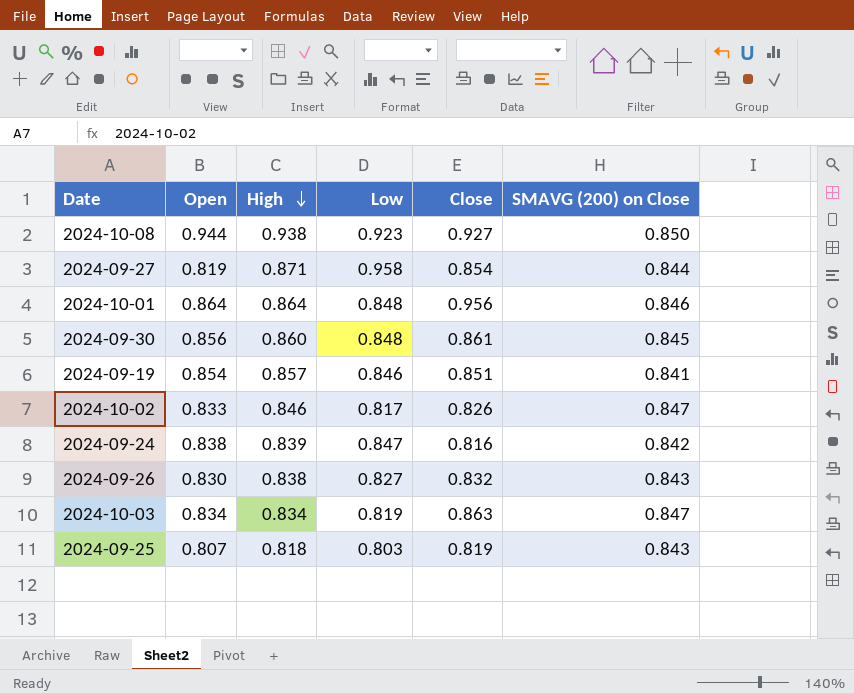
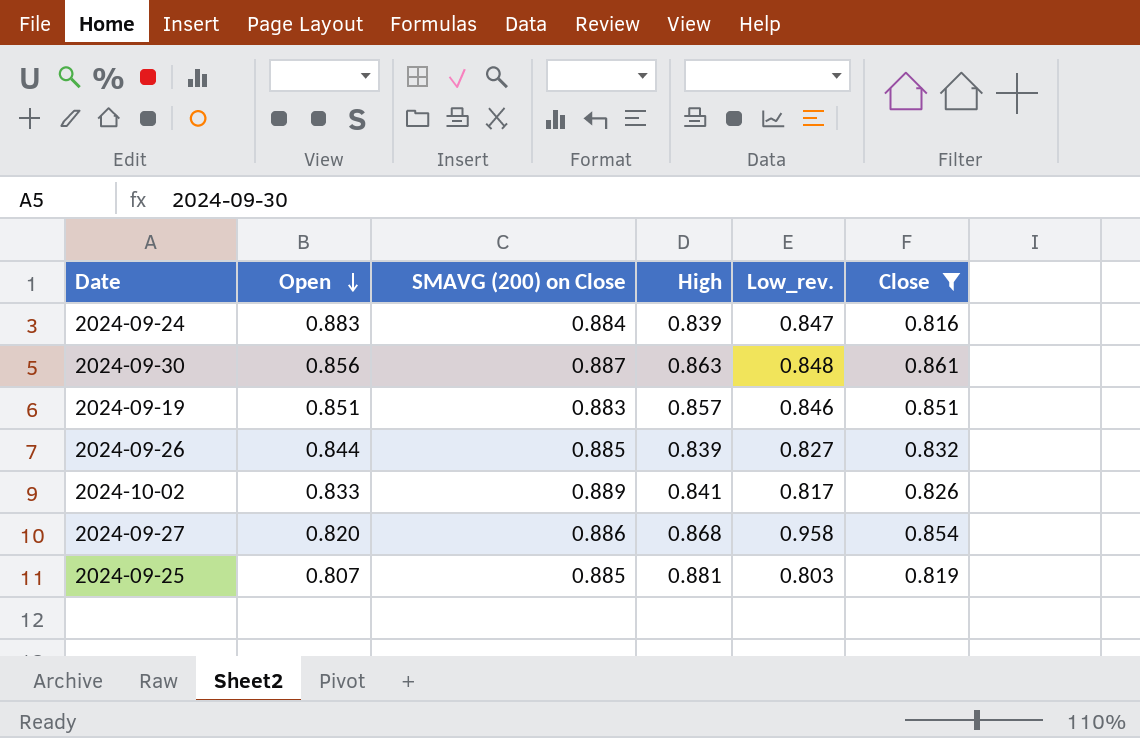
filter: none -> Close <= 0.861
row order: High descending -> Open descending
column SMAVG (200) on Close | position: 6 -> 3
column name: Low -> Low_rev.
2024-09-24 | Open: 0.838 -> 0.883
2024-09-24 | SMAVG (200) on Close: 0.842 -> 0.884
2024-09-30 | SMAVG (200) on Close: 0.845 -> 0.887
2024-09-30 | High: 0.860 -> 0.863
2024-09-19 | Open: 0.854 -> 0.851
2024-09-19 | SMAVG (200) on Close: 0.841 -> 0.883
2024-09-26 | Open: 0.830 -> 0.844
2024-09-26 | SMAVG (200) on Close: 0.843 -> 0.885
2024-09-26 | High: 0.838 -> 0.839
2024-10-02 | SMAVG (200) on Close: 0.847 -> 0.889
2024-10-02 | High: 0.846 -> 0.841
2024-09-27 | Open: 0.819 -> 0.820
2024-09-27 | SMAVG (200) on Close: 0.844 -> 0.886
2024-09-27 | High: 0.871 -> 0.868
2024-09-25 | SMAVG (200) on Close: 0.843 -> 0.885
2024-09-25 | High: 0.818 -> 0.881

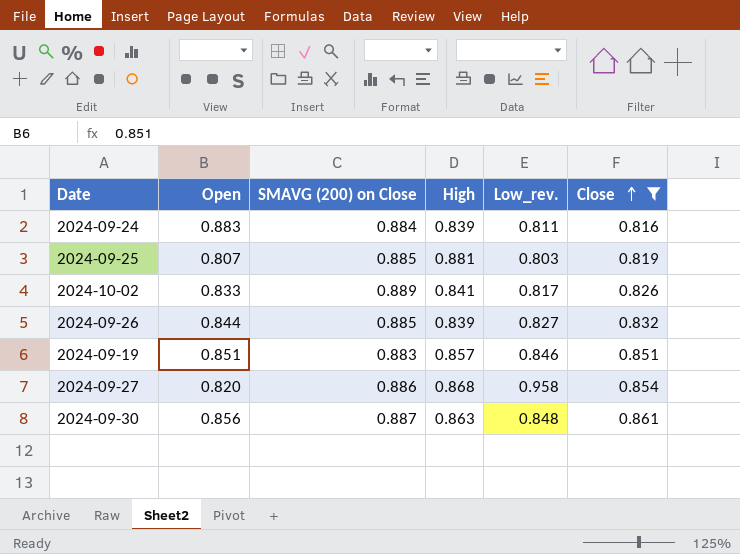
row order: Open descending -> Close ascending
2024-09-24 | Low_rev.: 0.847 -> 0.811

